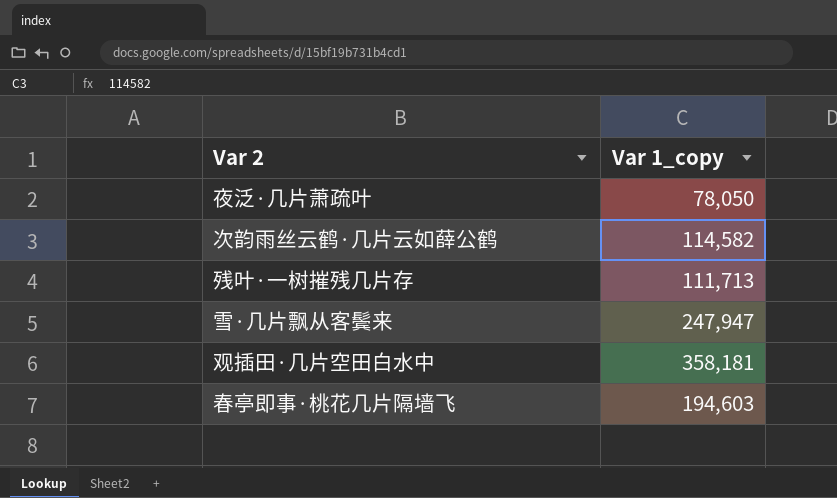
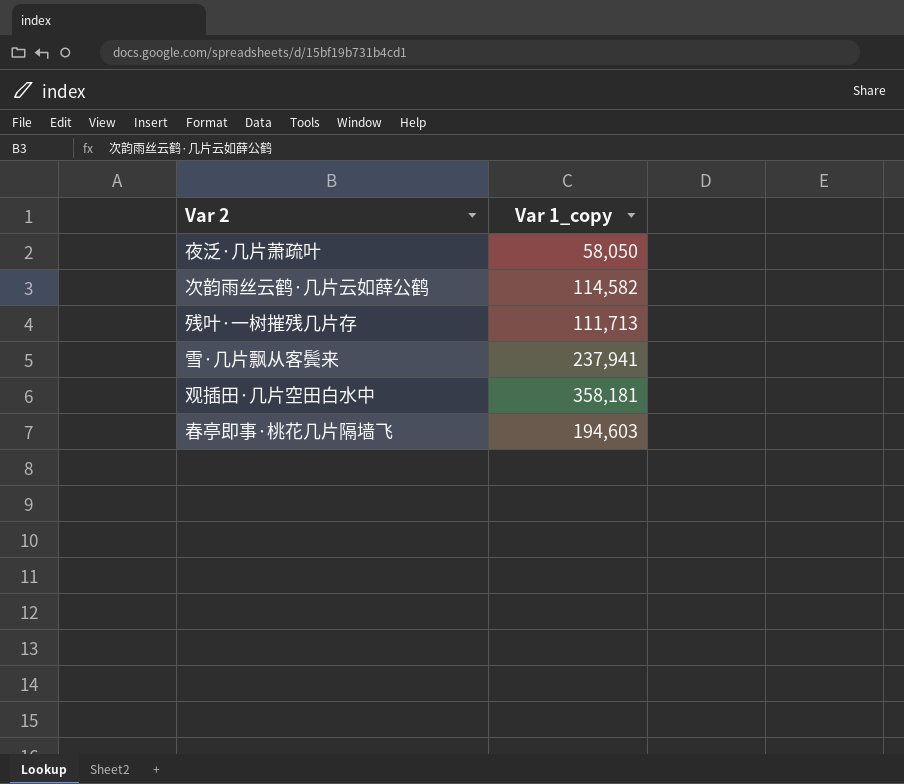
夜泛·几片萧疏叶 | Var 1_copy: 78,050 -> 58,050
雪·几片飘从客鬓来 | Var 1_copy: 247,947 -> 237,941

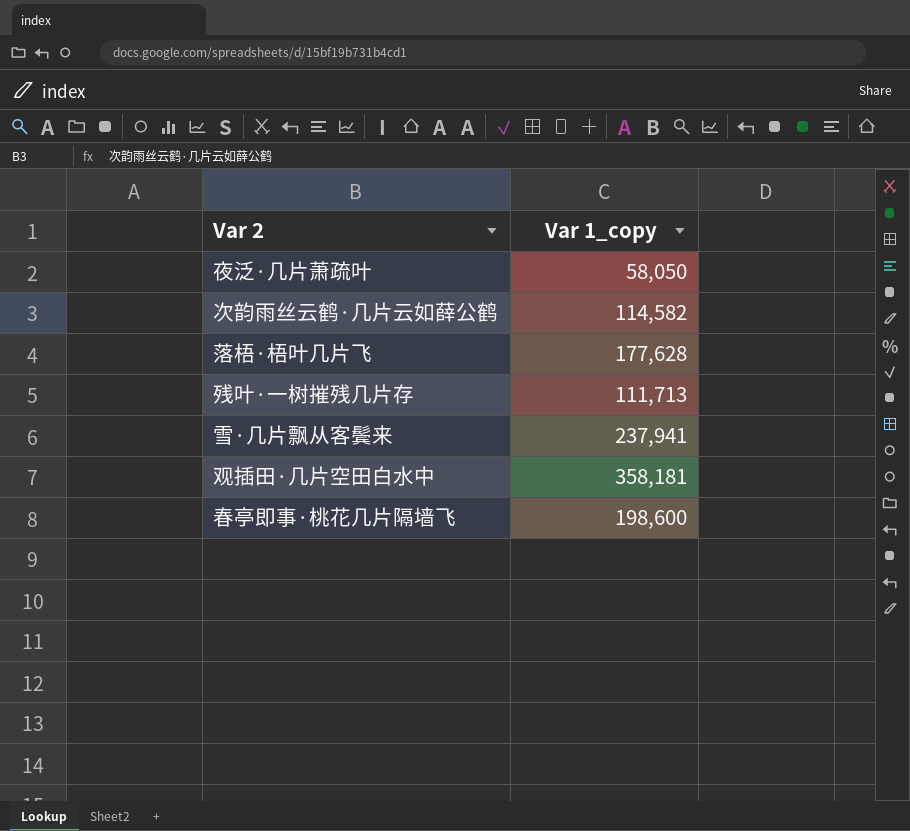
row 落梧·梧叶几片飞: none -> 177,628
春亭即事·桃花几片隔墙飞 | Var 1_copy: 194,603 -> 198,600

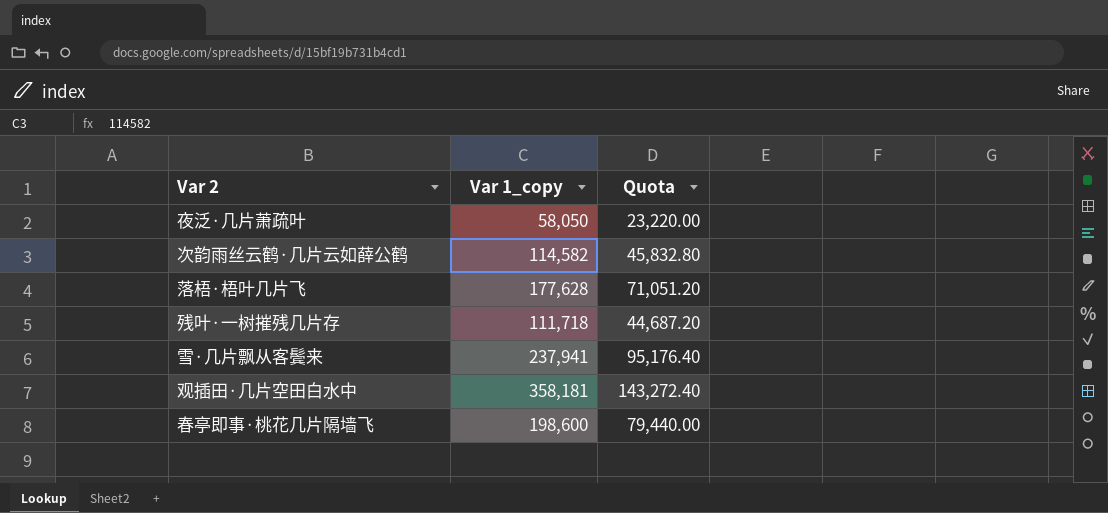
column Quota | formula: none -> [Var 1_copy] * 0.4
残叶·一树摧残几片存 | Var 1_copy: 111,713 -> 111,718

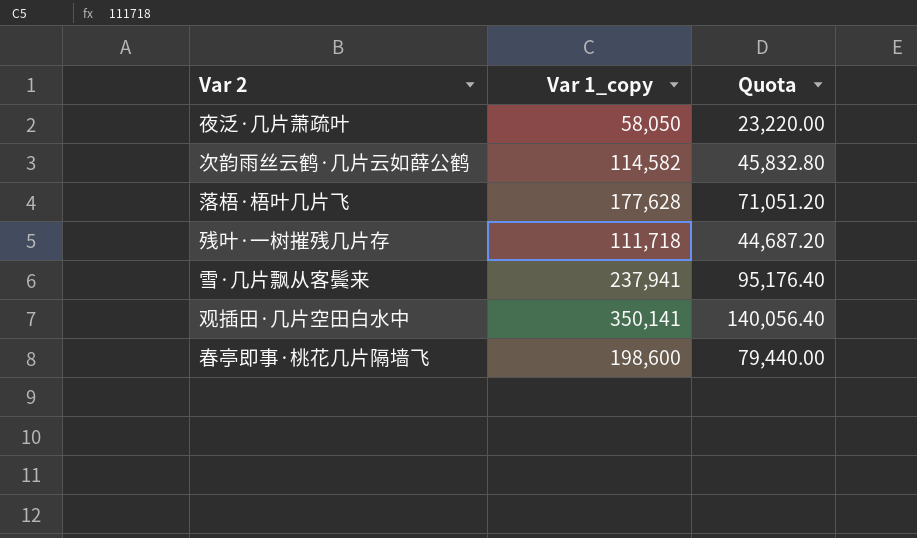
观插田·几片空田白水中 | Var 1_copy: 358,181 -> 350,141
观插田·几片空田白水中 | Quota: 143,272.40 -> 140,056.40

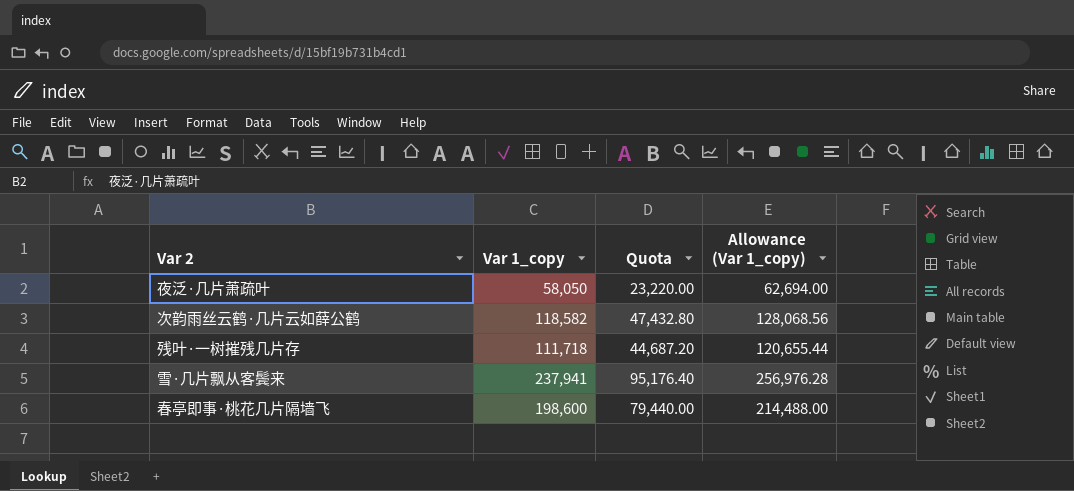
column Allowance (Var 1_copy) | formula: none -> [Var 1_copy] * 1.08
row 落梧·梧叶几片飞: 177,628 | 71,051.20 -> none
row 观插田·几片空田白水中: 350,141 | 140,056.40 -> none
次韵雨丝云鹤·几片云如薛公鹤 | Var 1_copy: 114,582 -> 118,582
次韵雨丝云鹤·几片云如薛公鹤 | Quota: 45,832.80 -> 47,432.80

